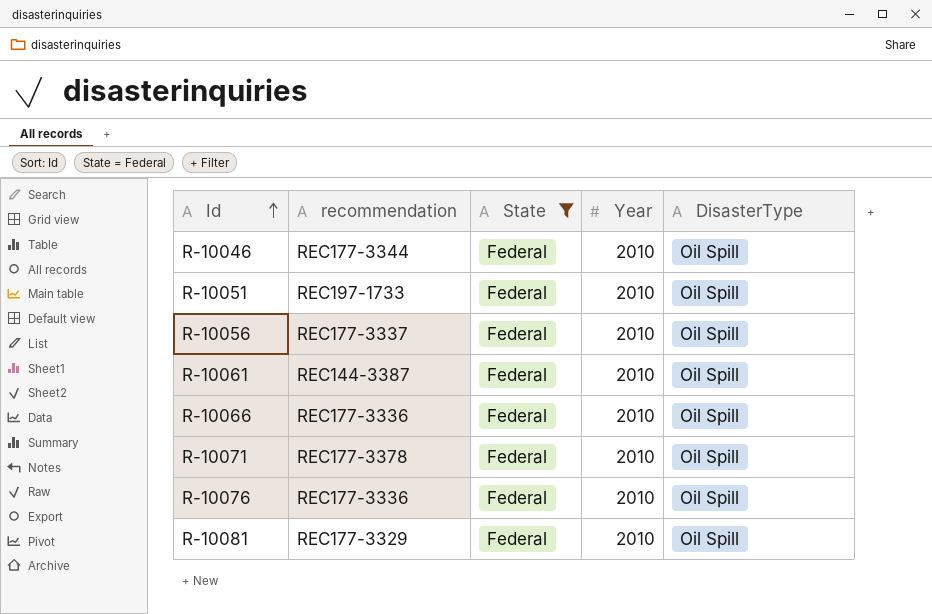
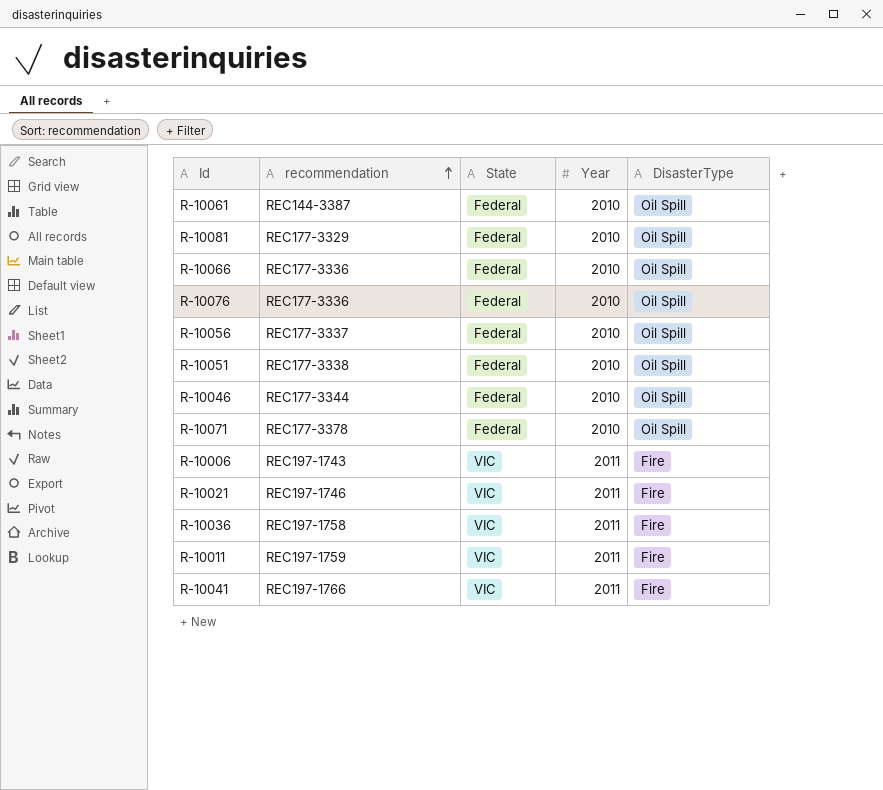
filter: State = Federal -> none
row order: Id ascending -> recommendation ascending
R-10051 | recommendation: REC197-1733 -> REC177-3338

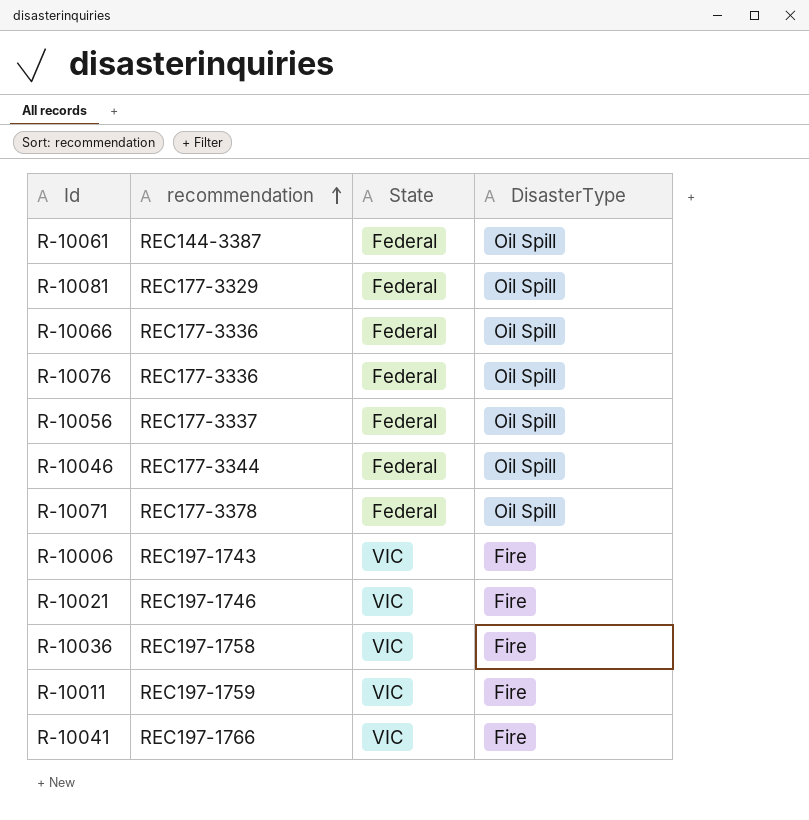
column Year | position: 4 -> none
row R-10051: REC177-3338 | Federal | 2010 | Oil Spill -> none

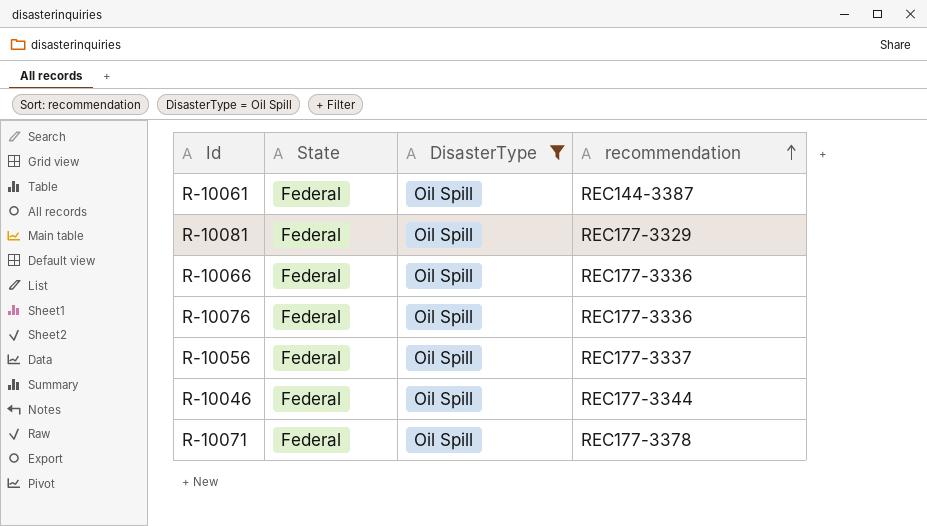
filter: none -> DisasterType = Oil Spill
column recommendation | position: 2 -> 4

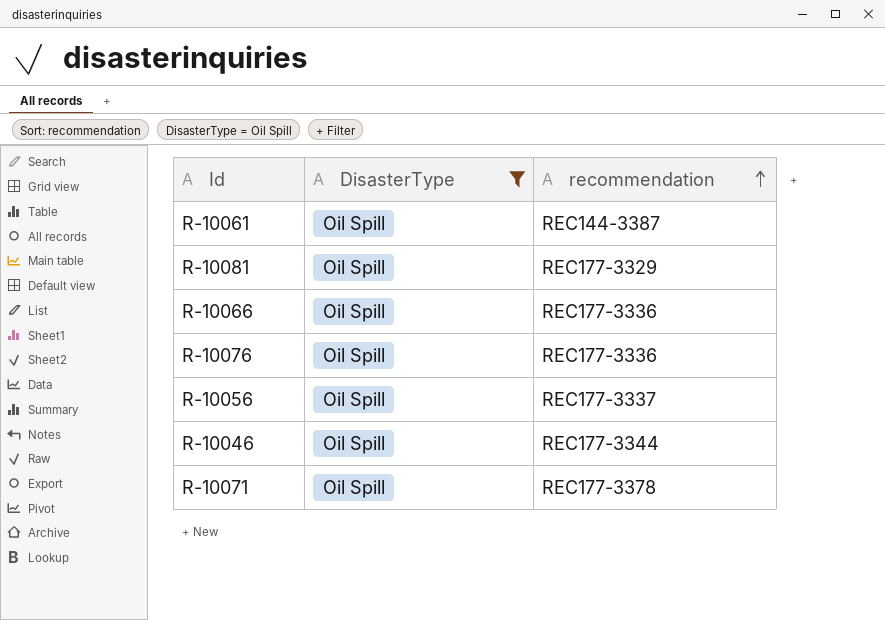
column State | position: 2 -> none

